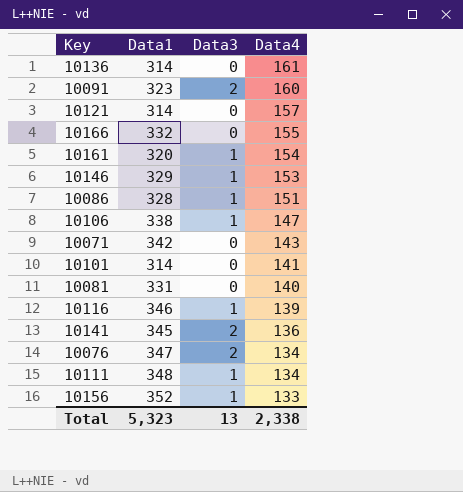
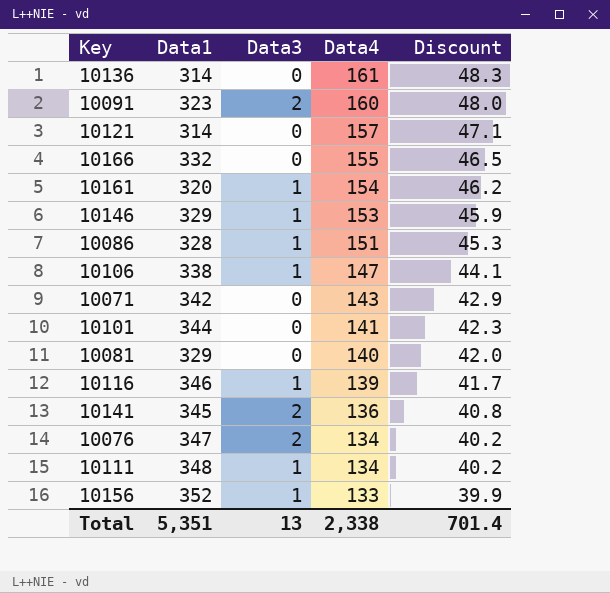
column Discount | formula: none -> [Data4] * 0.3
10101 | Data1: 314 -> 344
10081 | Data1: 331 -> 329
Total | Data1: 5,323 -> 5,351

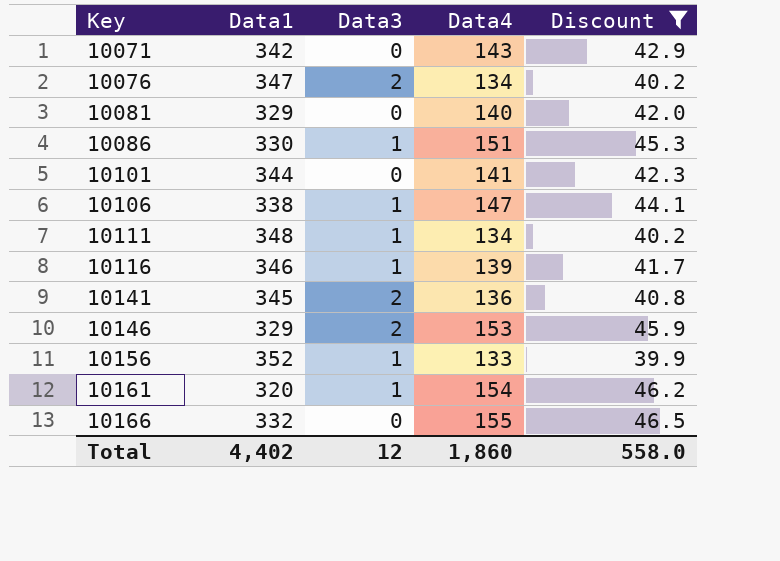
filter: none -> Discount <= 46.5
row order: Data4 descending -> Key ascending
10086 | Data1: 328 -> 330
10146 | Data3: 1 -> 2
Total | Data1: 5,351 -> 4,402
Total | Data3: 13 -> 12
Total | Data4: 2,338 -> 1,860
Total | Discount: 701.4 -> 558.0

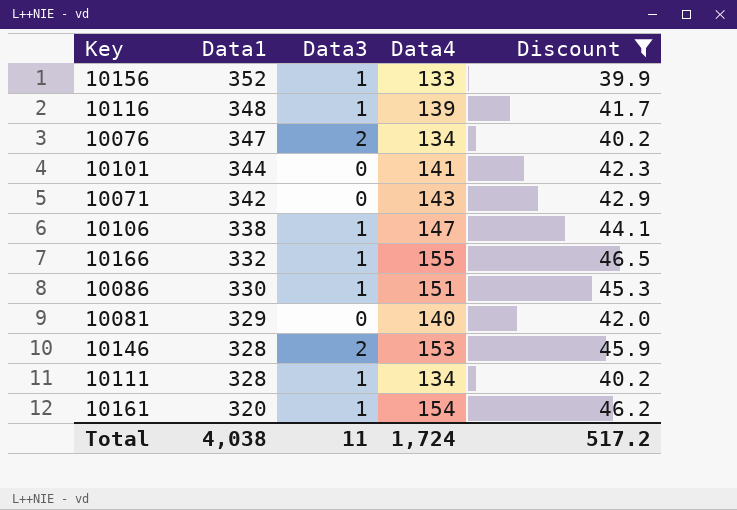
row order: Key ascending -> Data1 descending
row 10141: 345 | 2 | 136 | 40.8 -> none
10116 | Data1: 346 -> 348
10166 | Data3: 0 -> 1
10146 | Data1: 329 -> 328
10111 | Data1: 348 -> 328
Total | Data1: 4,402 -> 4,038
Total | Data3: 12 -> 11
Total | Data4: 1,860 -> 1,724
Total | Discount: 558.0 -> 517.2

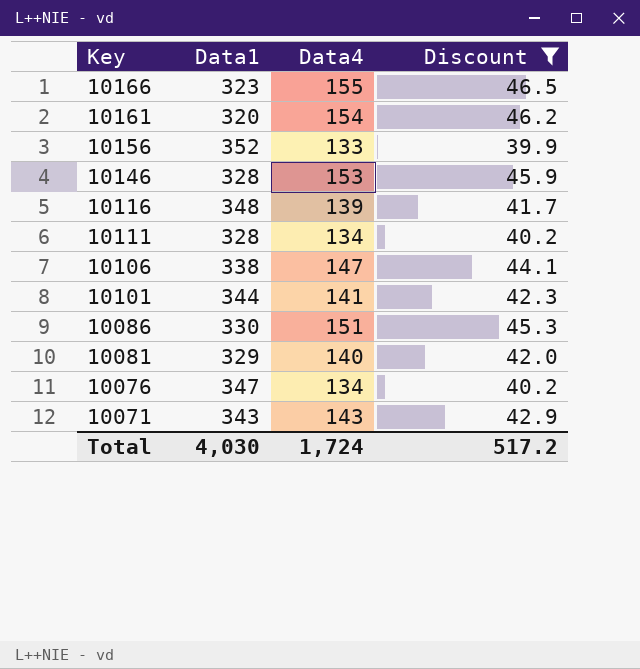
row order: Data1 descending -> Key descending
column Data3 | position: 3 -> none
10166 | Data1: 332 -> 323
10071 | Data1: 342 -> 343
Total | Data1: 4,038 -> 4,030

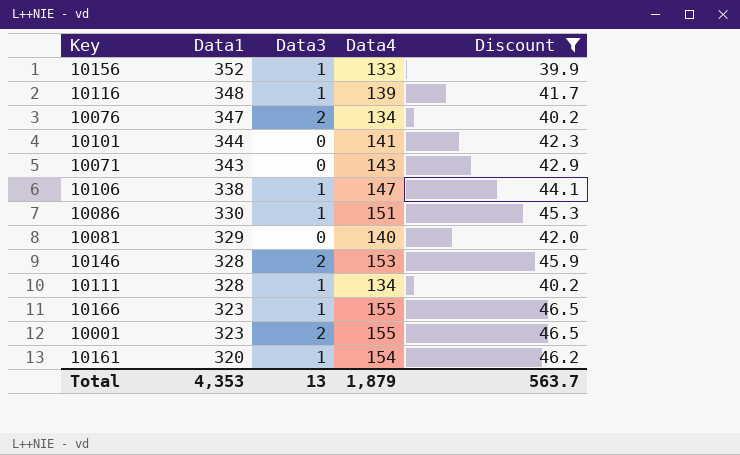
row order: Key descending -> Data1 descending
column Data3 | position: none -> 3
row 10001: none -> 323 | 2 | 155 | 46.5
Total | Data1: 4,030 -> 4,353
Total | Data4: 1,724 -> 1,879
Total | Discount: 517.2 -> 563.7

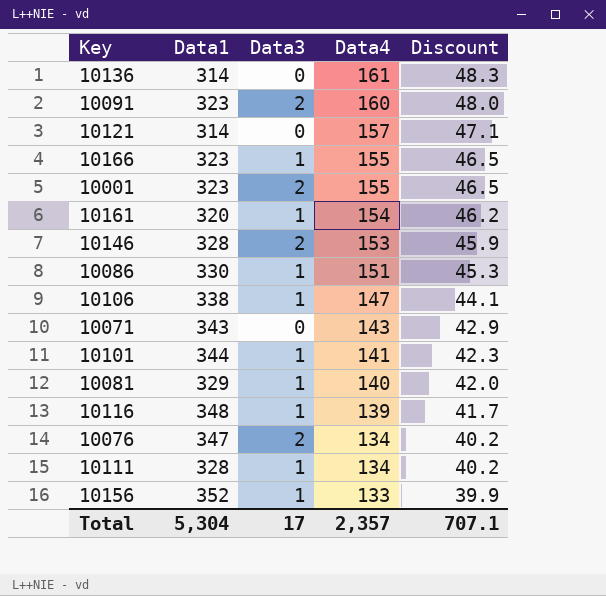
filter: Discount <= 46.5 -> none
row order: Data1 descending -> Data4 descending
10101 | Data3: 0 -> 1
10081 | Data3: 0 -> 1
Total | Data1: 4,353 -> 5,304
Total | Data3: 13 -> 17
Total | Data4: 1,879 -> 2,357
Total | Discount: 563.7 -> 707.1

